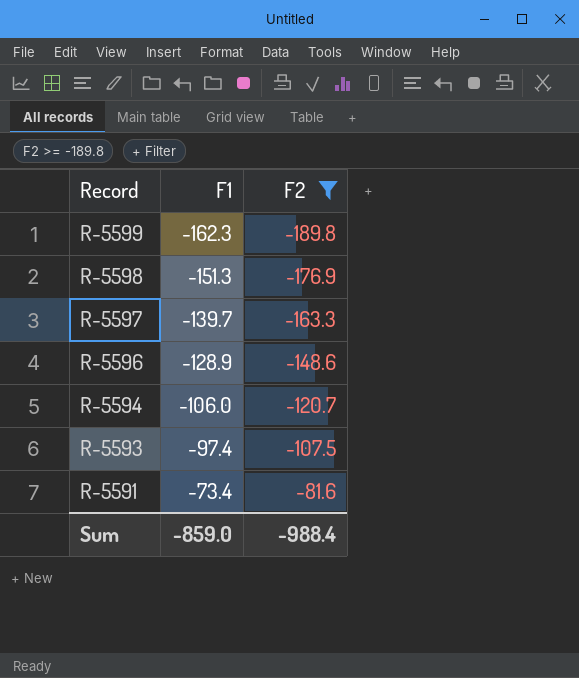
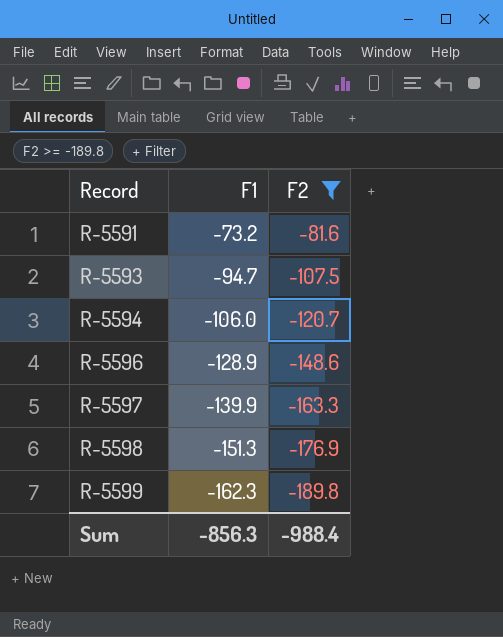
row order: Record descending -> Record ascending
R-5591 | F1: -73.4 -> -73.2
R-5593 | F1: -97.4 -> -94.7
R-5597 | F1: -139.7 -> -139.9
Sum | F1: -859.0 -> -856.3

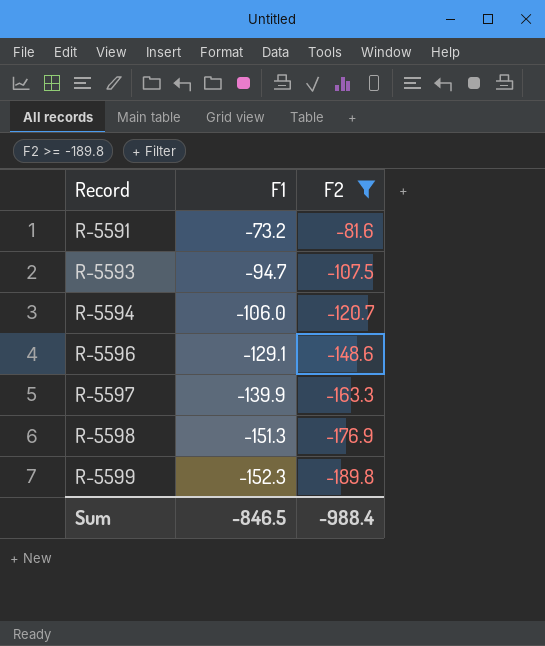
R-5596 | F1: -128.9 -> -129.1
R-5599 | F1: -162.3 -> -152.3
Sum | F1: -856.3 -> -846.5

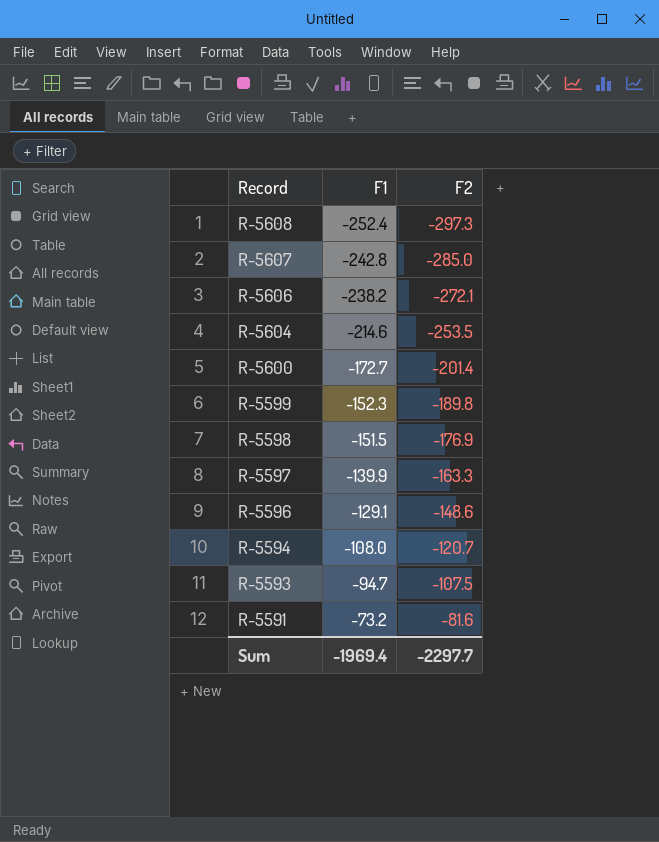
filter: F2 >= -189.8 -> none
row order: Record ascending -> Record descending
R-5598 | F1: -151.3 -> -151.5
R-5594 | F1: -106.0 -> -108.0
Sum | F1: -846.5 -> -1969.4
Sum | F2: -988.4 -> -2297.7

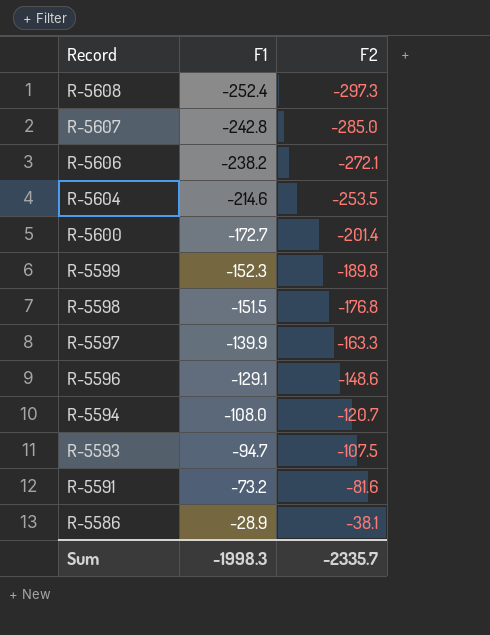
R-5598 | F2: -176.9 -> -176.8
row R-5586: none -> -28.9 | -38.1
Sum | F1: -1969.4 -> -1998.3
Sum | F2: -2297.7 -> -2335.7

